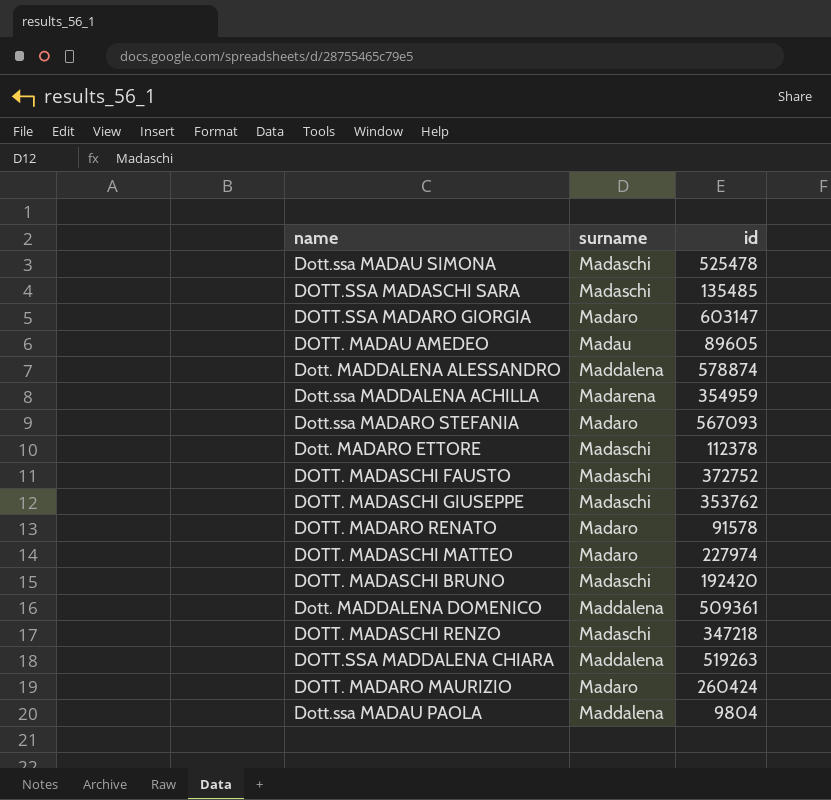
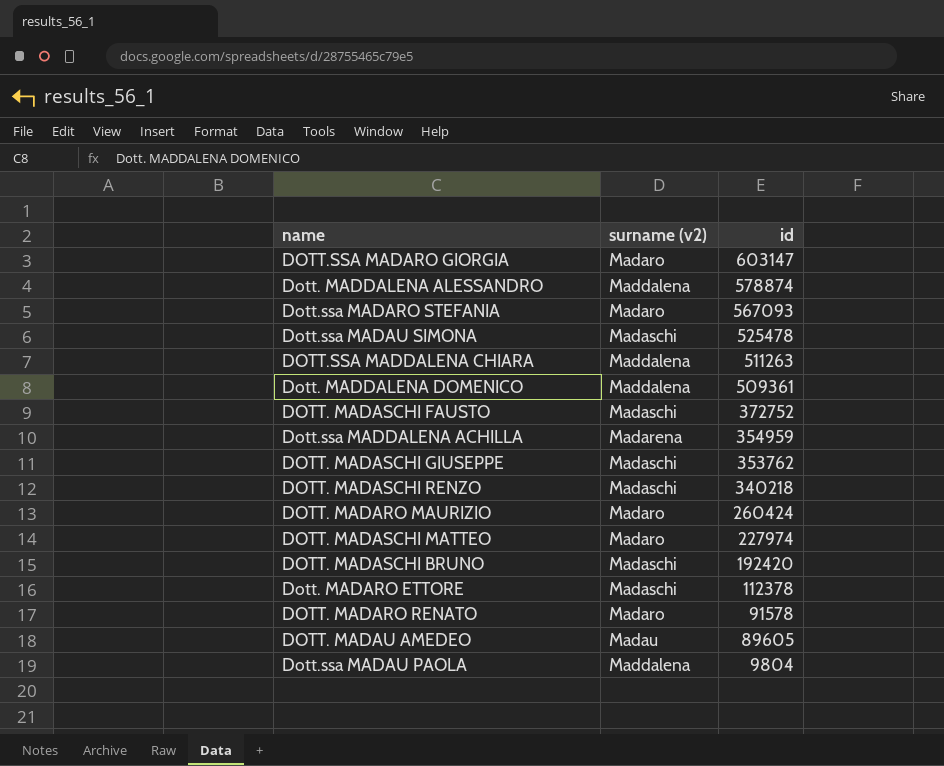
row order: none -> id descending
column name: surname -> surname (v2)
row DOTT.SSA MADASCHI SARA: Madaschi | 135485 -> none
DOTT.SSA MADDALENA CHIARA | id: 519263 -> 511263
DOTT. MADASCHI RENZO | id: 347218 -> 340218

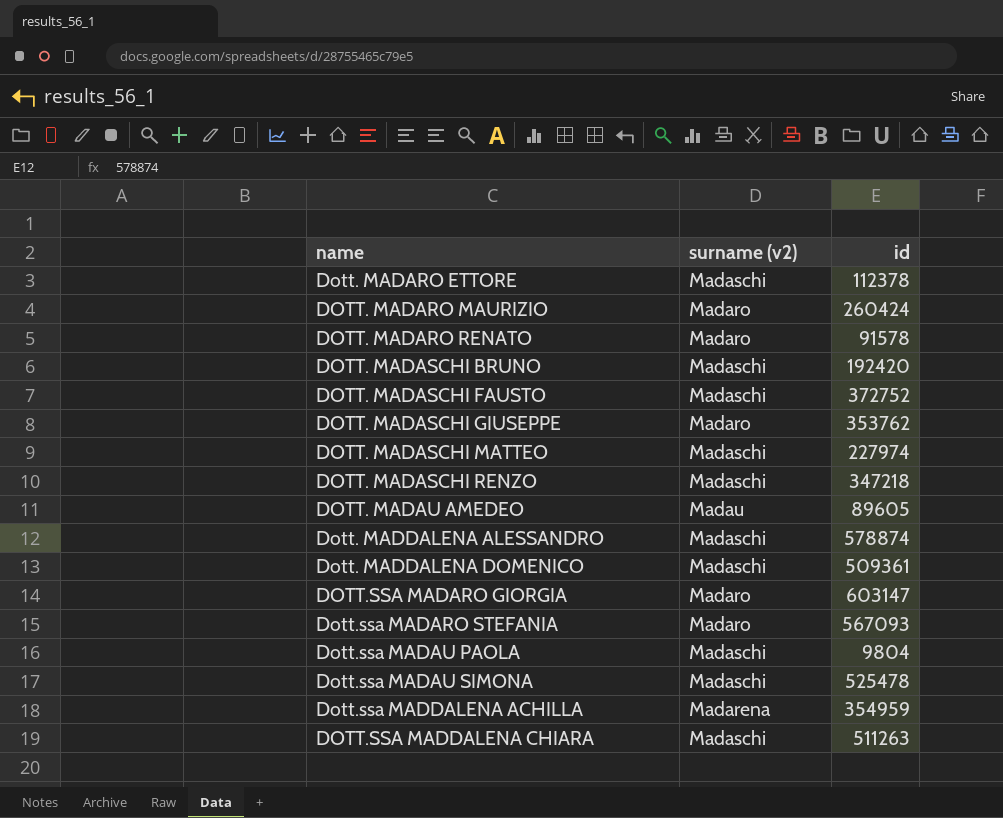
row order: id descending -> name ascending
DOTT. MADASCHI GIUSEPPE | surname (v2): Madaschi -> Madaro
DOTT. MADASCHI MATTEO | surname (v2): Madaro -> Madaschi
DOTT. MADASCHI RENZO | id: 340218 -> 347218
Dott. MADDALENA ALESSANDRO | surname (v2): Maddalena -> Madaschi
Dott. MADDALENA DOMENICO | surname (v2): Maddalena -> Madaschi
Dott.ssa MADAU PAOLA | surname (v2): Maddalena -> Madaschi
DOTT.SSA MADDALENA CHIARA | surname (v2): Maddalena -> Madaschi

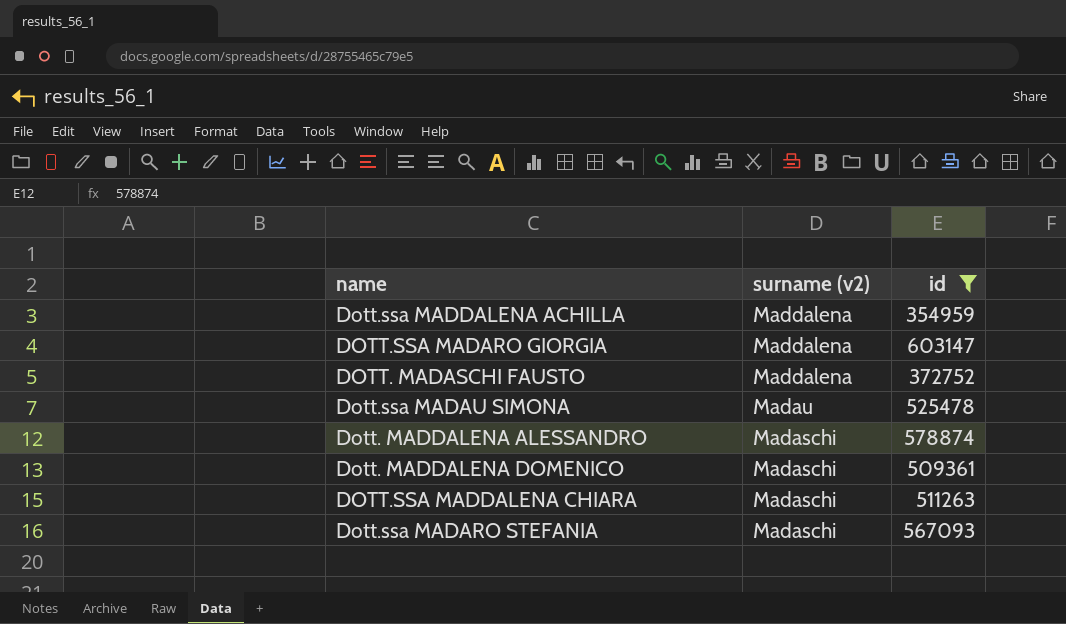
filter: none -> id >= 354959
row order: name ascending -> surname (v2) descending
Dott.ssa MADDALENA ACHILLA | surname (v2): Madarena -> Maddalena
DOTT.SSA MADARO GIORGIA | surname (v2): Madaro -> Maddalena
DOTT. MADASCHI FAUSTO | surname (v2): Madaschi -> Maddalena
Dott.ssa MADAU SIMONA | surname (v2): Madaschi -> Madau
Dott.ssa MADARO STEFANIA | surname (v2): Madaro -> Madaschi

